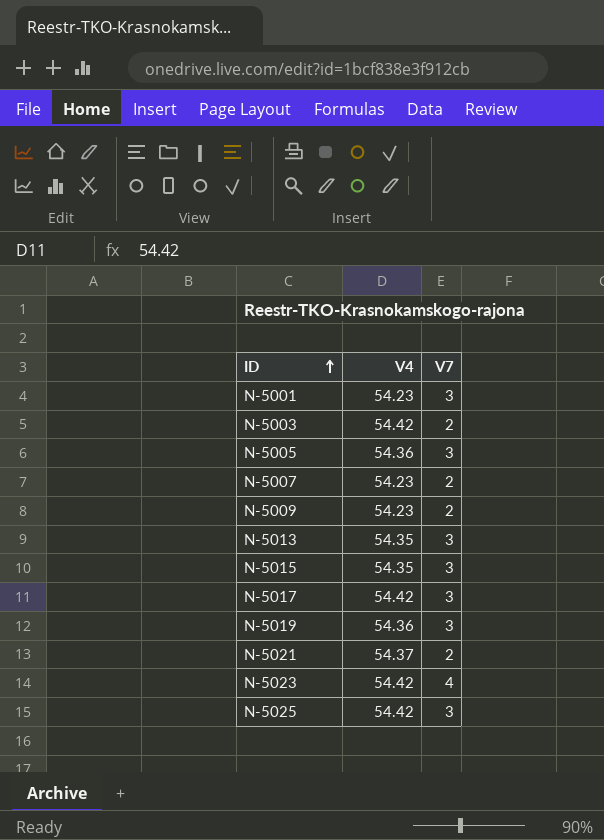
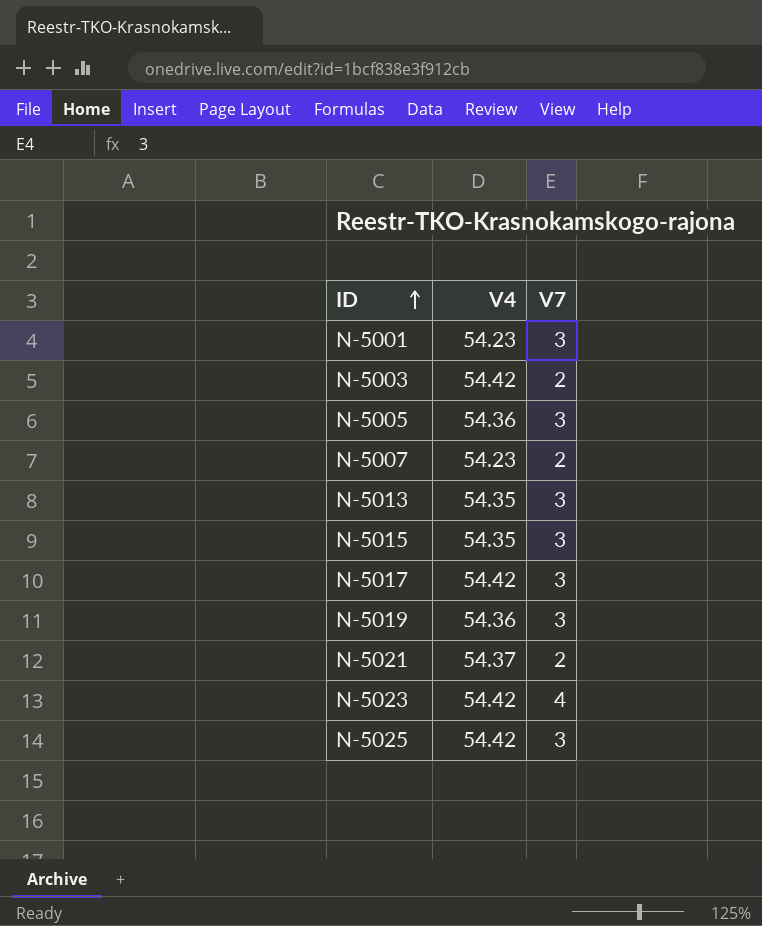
row N-5009: 54.23 | 2 -> none

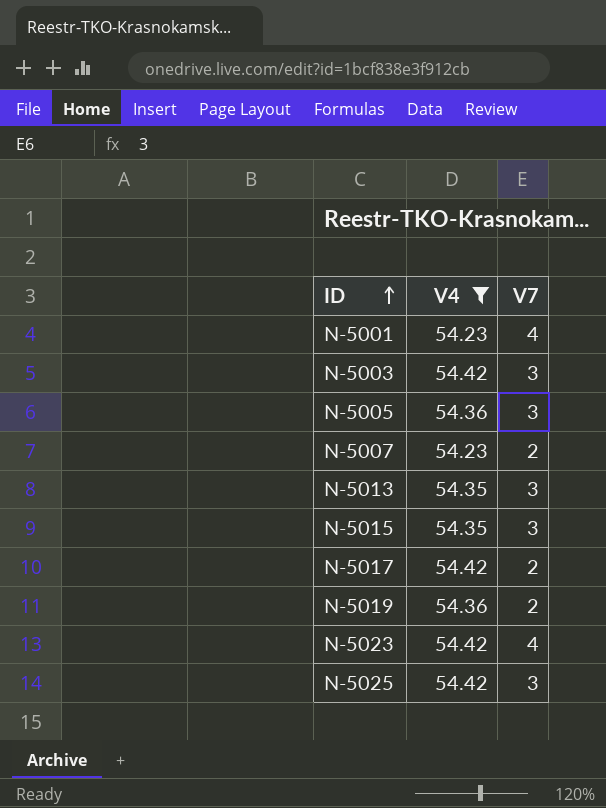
filter: none -> V4 != 54.37
N-5001 | V7: 3 -> 4
N-5003 | V7: 2 -> 3
N-5017 | V7: 3 -> 2
N-5019 | V7: 3 -> 2

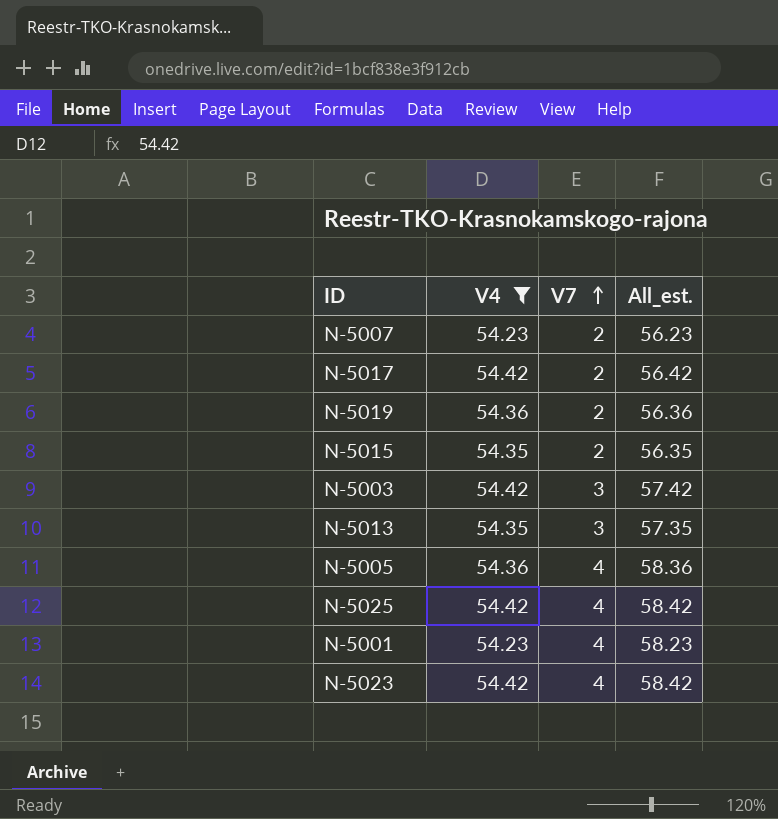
row order: ID ascending -> V7 ascending
column All_est. | formula: none -> [V4] + [V7]
N-5015 | V7: 3 -> 2
N-5005 | V7: 3 -> 4
N-5025 | V7: 3 -> 4

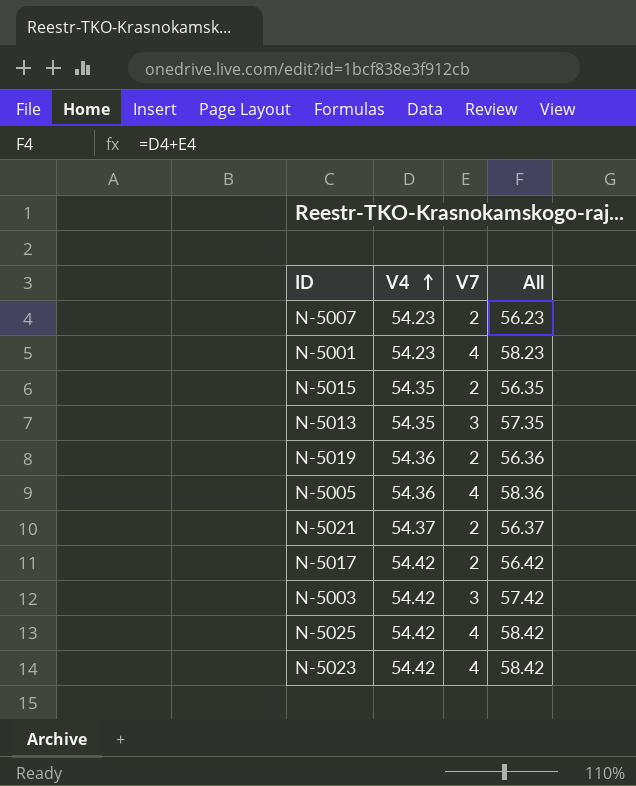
filter: V4 != 54.37 -> none
row order: V7 ascending -> V4 ascending
column name: All_est. -> All

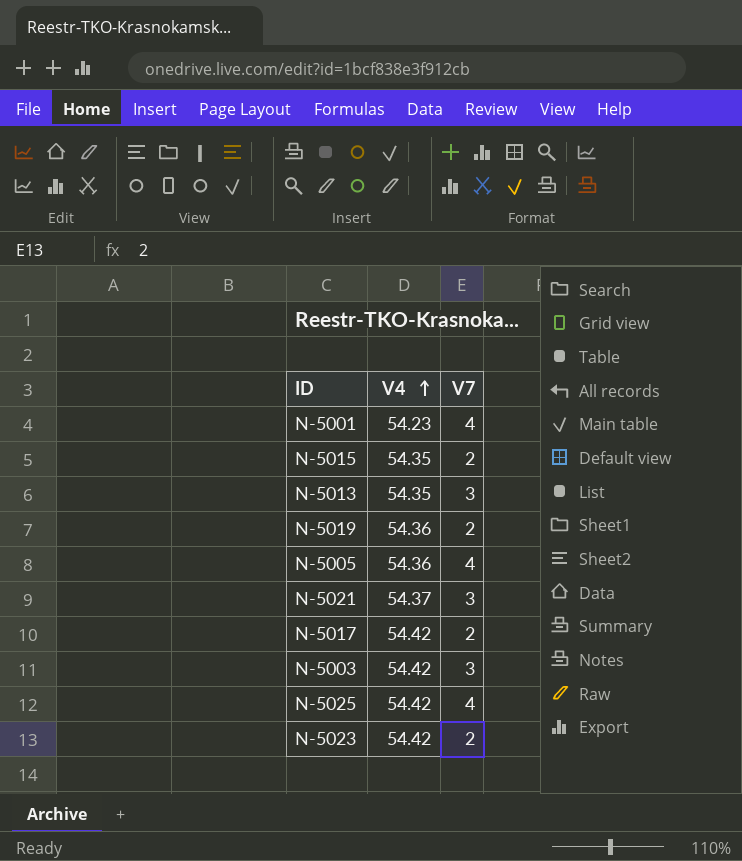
column All | formula: [V4] + [V7] -> none
row N-5007: 54.23 | 2 | 56.23 -> none
N-5021 | V7: 2 -> 3
N-5023 | V7: 4 -> 2

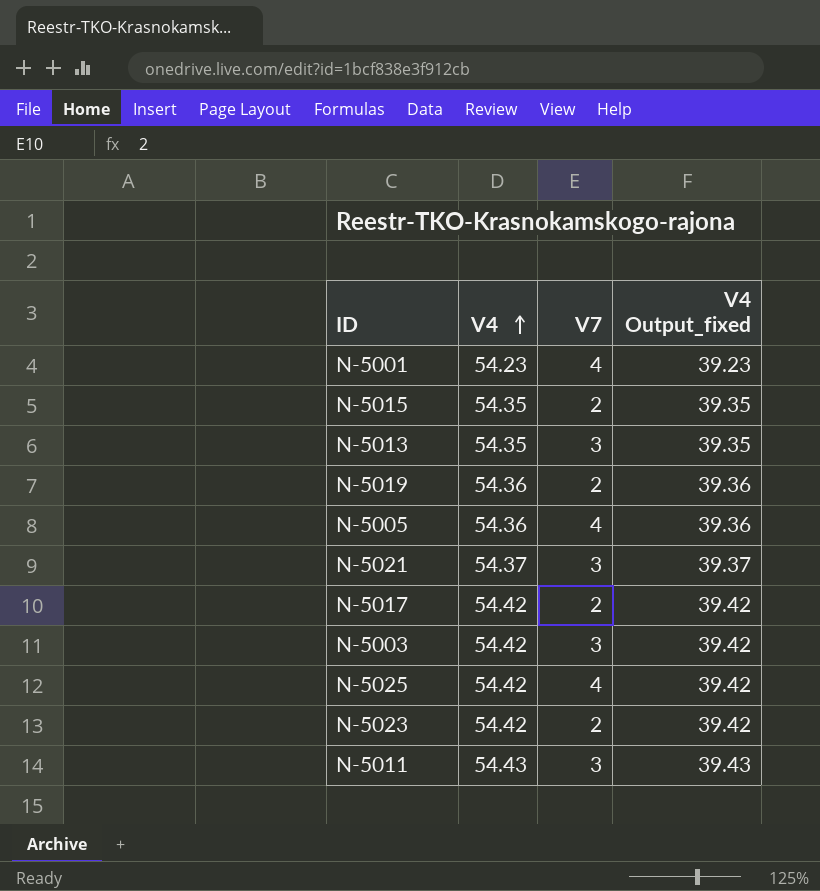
column V4 Output_fixed | formula: none -> [V4] - 15
row N-5011: none -> 54.43 | 3 | 39.43

